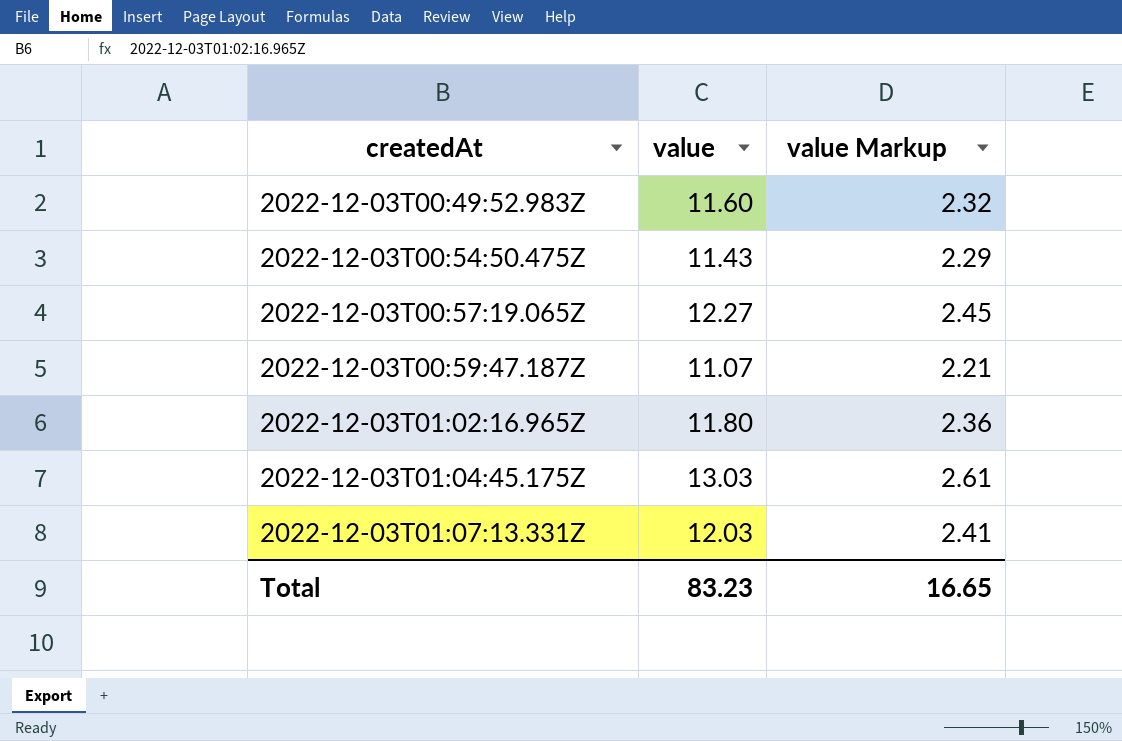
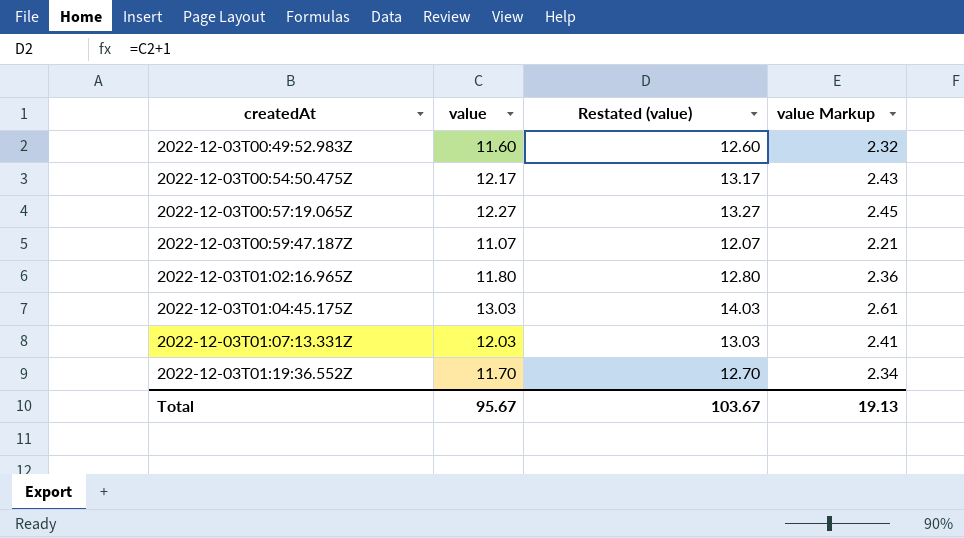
column Restated (value) | formula: none -> [value] + 1
2022-12-03T00:54:50.475Z | value: 11.43 -> 12.17
2022-12-03T00:54:50.475Z | value Markup: 2.29 -> 2.43
row 2022-12-03T01:19:36.552Z: none -> 11.70 | 12.70 | 2.34
Total | value: 83.23 -> 95.67
Total | value Markup: 16.65 -> 19.13

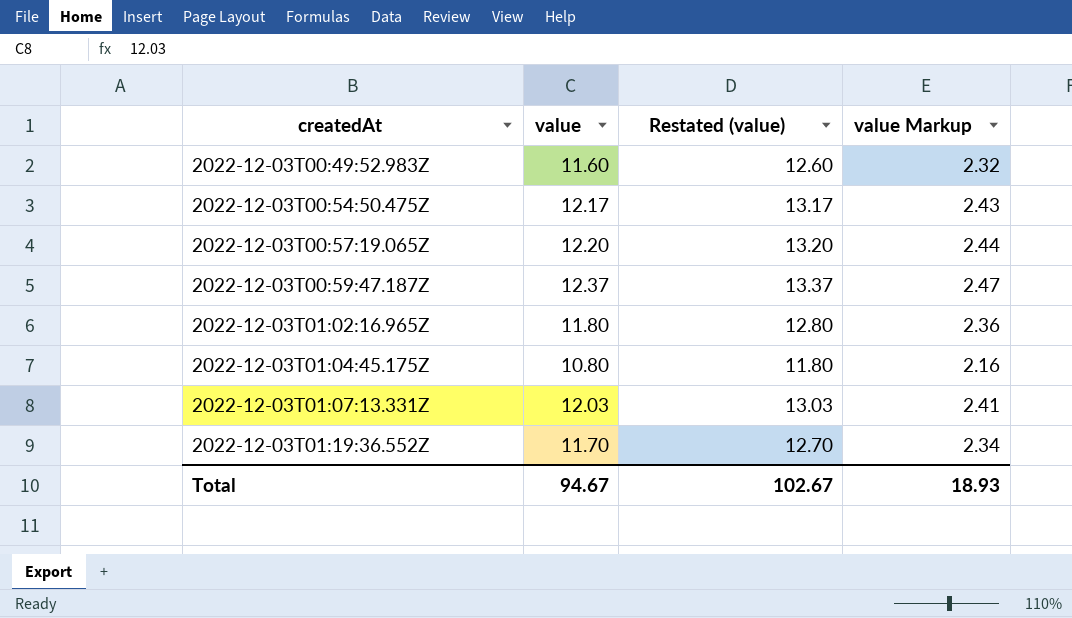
2022-12-03T00:57:19.065Z | value: 12.27 -> 12.20
2022-12-03T00:57:19.065Z | Restated (value): 13.27 -> 13.20
2022-12-03T00:57:19.065Z | value Markup: 2.45 -> 2.44
2022-12-03T00:59:47.187Z | value: 11.07 -> 12.37
2022-12-03T00:59:47.187Z | Restated (value): 12.07 -> 13.37
2022-12-03T00:59:47.187Z | value Markup: 2.21 -> 2.47
2022-12-03T01:04:45.175Z | value: 13.03 -> 10.80
2022-12-03T01:04:45.175Z | Restated (value): 14.03 -> 11.80
2022-12-03T01:04:45.175Z | value Markup: 2.61 -> 2.16
Total | value: 95.67 -> 94.67
Total | Restated (value): 103.67 -> 102.67
Total | value Markup: 19.13 -> 18.93

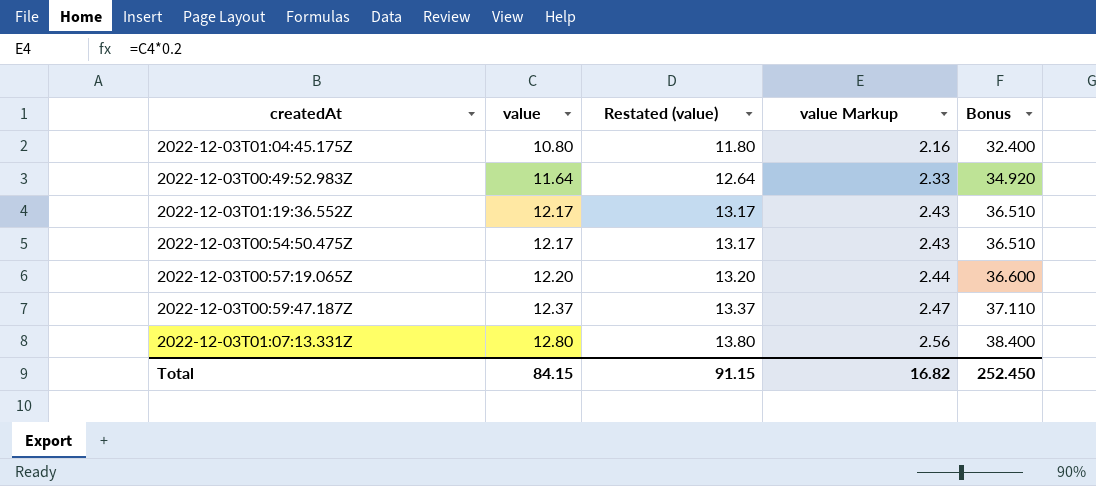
row order: createdAt ascending -> value ascending
column Bonus | formula: none -> [value] * 3
row 2022-12-03T01:02:16.965Z: 11.80 | 12.80 | 2.36 -> none
2022-12-03T00:49:52.983Z | value: 11.60 -> 11.64
2022-12-03T00:49:52.983Z | Restated (value): 12.60 -> 12.64
2022-12-03T00:49:52.983Z | value Markup: 2.32 -> 2.33
2022-12-03T01:19:36.552Z | value: 11.70 -> 12.17
2022-12-03T01:19:36.552Z | Restated (value): 12.70 -> 13.17
2022-12-03T01:19:36.552Z | value Markup: 2.34 -> 2.43
2022-12-03T01:07:13.331Z | value: 12.03 -> 12.80
2022-12-03T01:07:13.331Z | Restated (value): 13.03 -> 13.80
2022-12-03T01:07:13.331Z | value Markup: 2.41 -> 2.56
Total | value: 94.67 -> 84.15
Total | Restated (value): 102.67 -> 91.15
Total | value Markup: 18.93 -> 16.82

